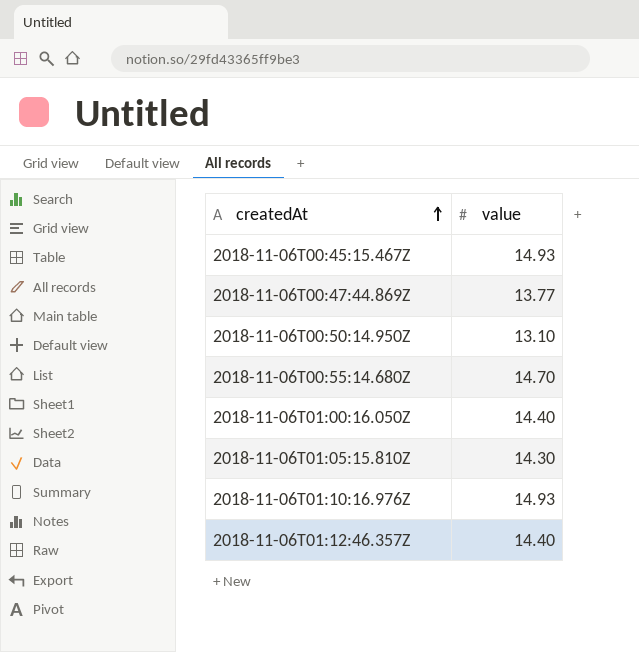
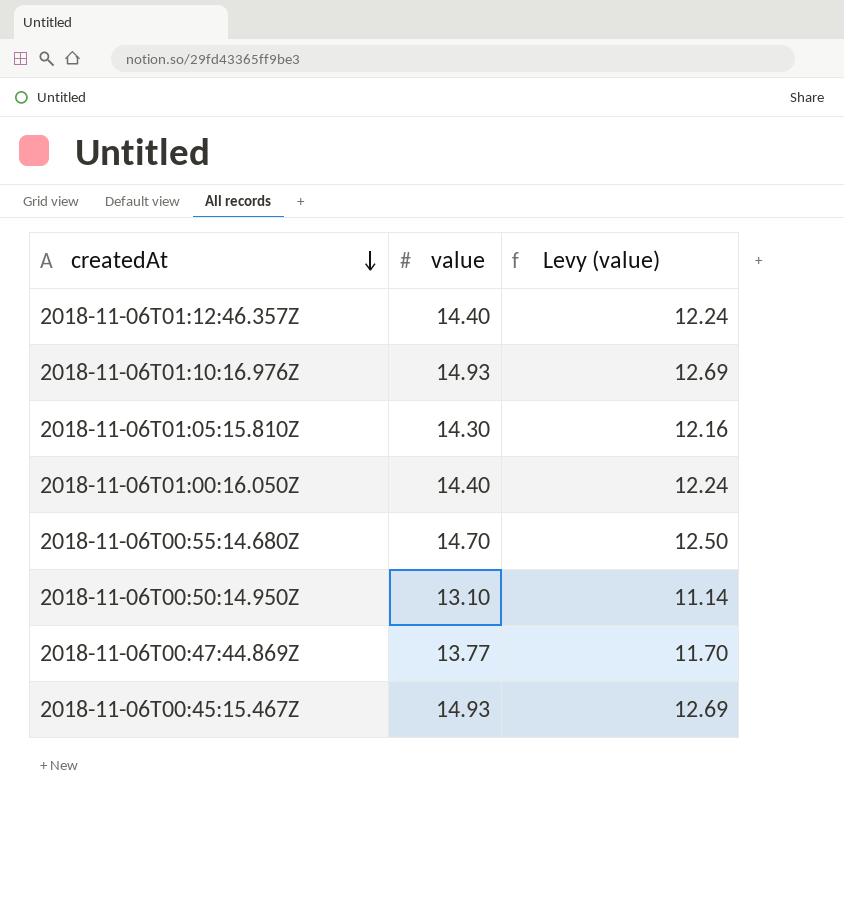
row order: createdAt ascending -> createdAt descending
column Levy (value) | formula: none -> [value] * 0.85

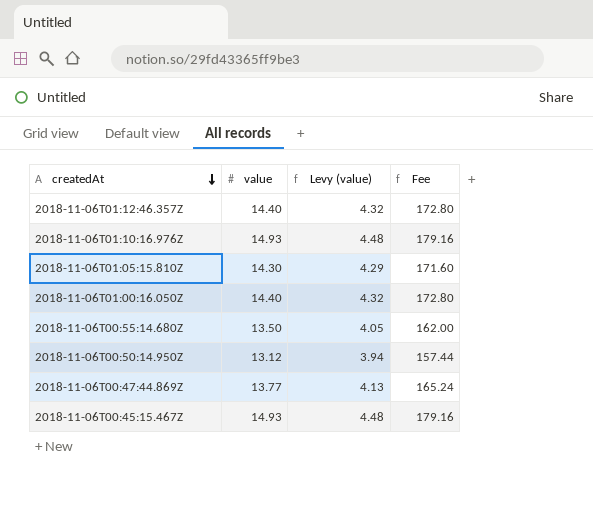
column Levy (value) | formula: [value] * 0.85 -> [value] * 0.3
column Fee | formula: none -> [value] * 12
2018-11-06T00:55:14.680Z | value: 14.70 -> 13.50
2018-11-06T00:50:14.950Z | value: 13.10 -> 13.12

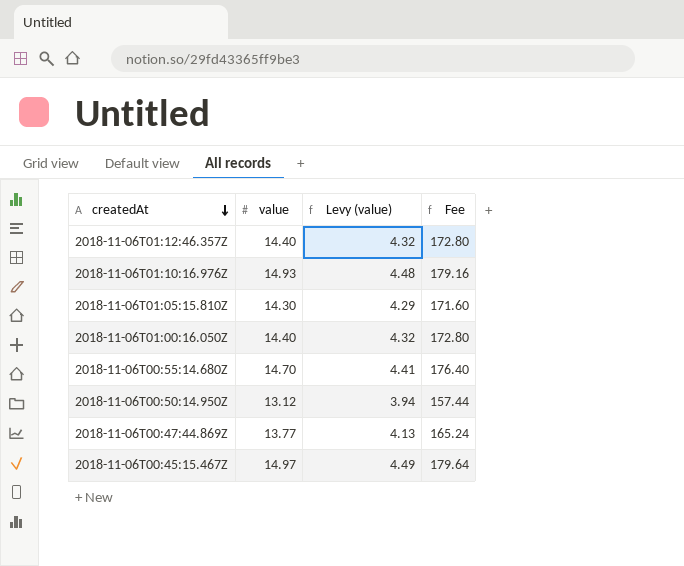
2018-11-06T00:55:14.680Z | value: 13.50 -> 14.70
2018-11-06T00:55:14.680Z | Levy (value): 4.05 -> 4.41
2018-11-06T00:55:14.680Z | Fee: 162.00 -> 176.40
2018-11-06T00:45:15.467Z | value: 14.93 -> 14.97
2018-11-06T00:45:15.467Z | Levy (value): 4.48 -> 4.49
2018-11-06T00:45:15.467Z | Fee: 179.16 -> 179.64

